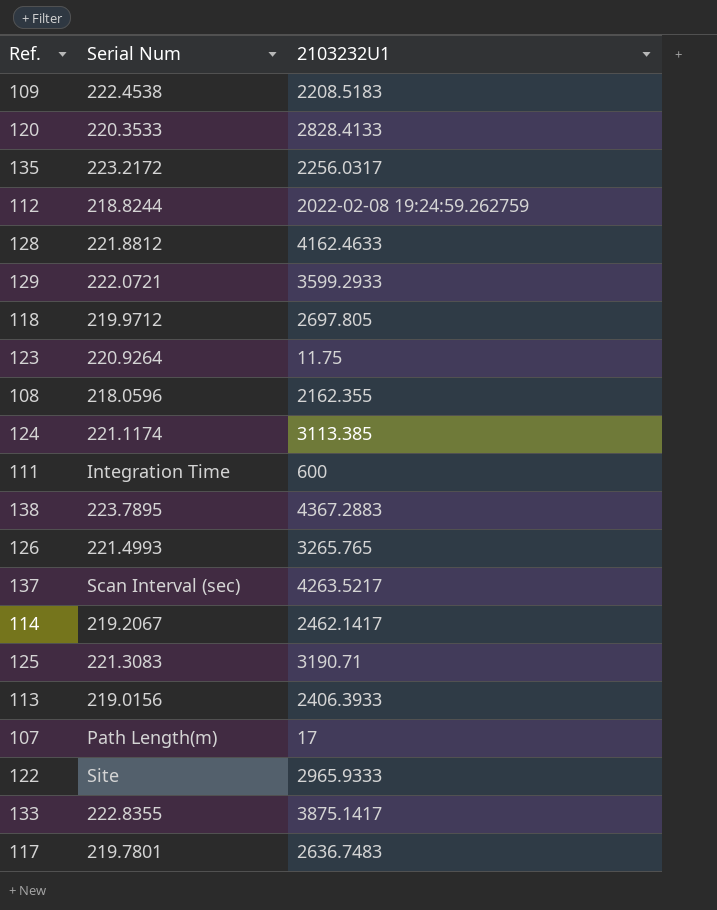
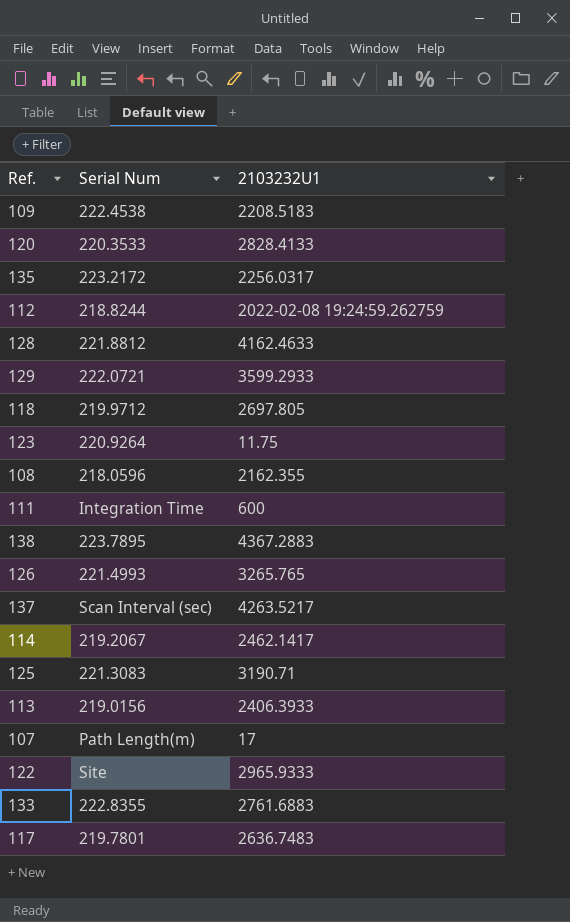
row 124: 221.1174 | 3113.385 -> none
133 | 2103232U1: 3875.1417 -> 2761.6883

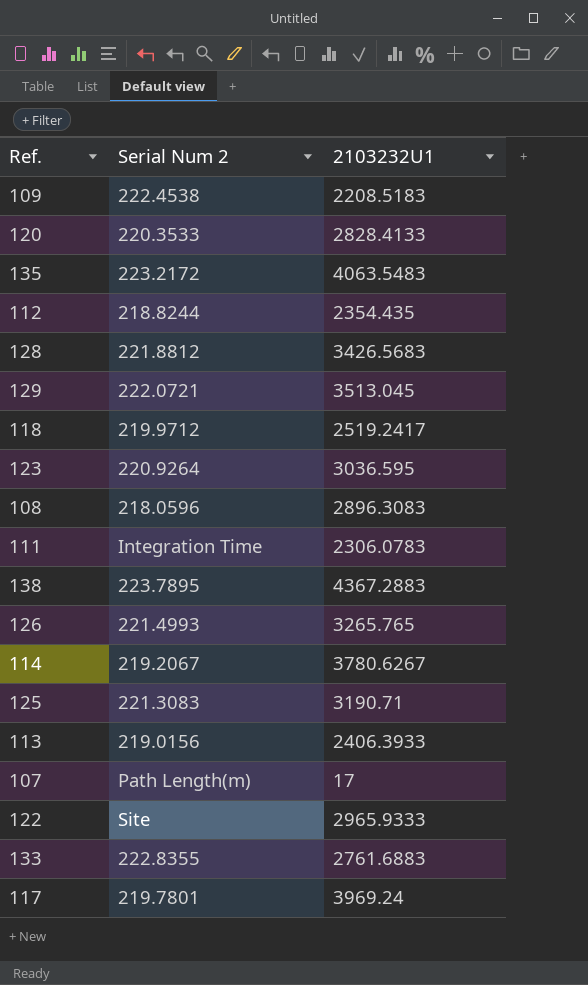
column name: Serial Num -> Serial Num 2
row 137: Scan Interval (sec) | 4263.5217 -> none
135 | 2103232U1: 2256.0317 -> 4063.5483
112 | 2103232U1: 2022-02-08 19:24:59.262759 -> 2354.435
128 | 2103232U1: 4162.4633 -> 3426.5683
129 | 2103232U1: 3599.2933 -> 3513.045
118 | 2103232U1: 2697.805 -> 2519.2417
123 | 2103232U1: 11.75 -> 3036.595
108 | 2103232U1: 2162.355 -> 2896.3083
111 | 2103232U1: 600 -> 2306.0783
114 | 2103232U1: 2462.1417 -> 3780.6267
117 | 2103232U1: 2636.7483 -> 3969.24

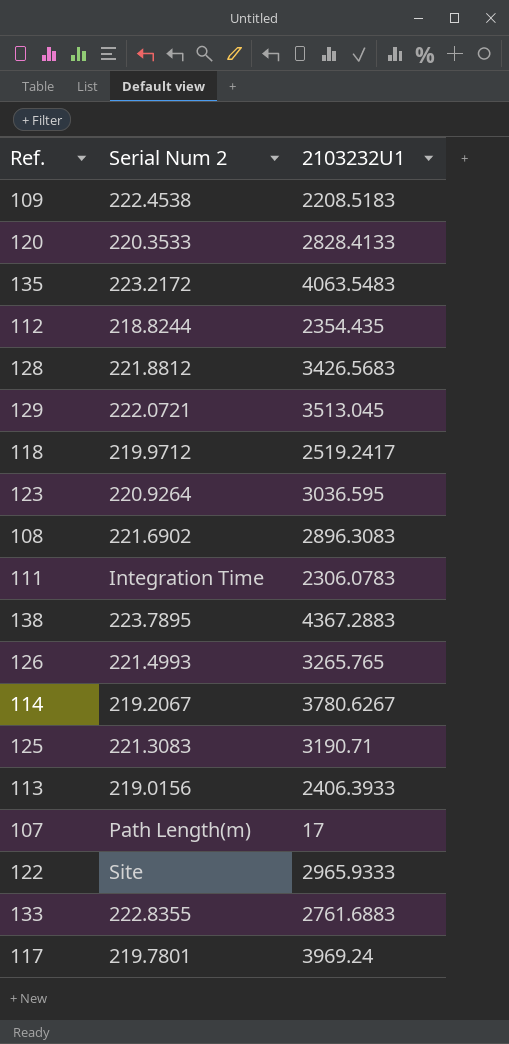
108 | Serial Num 2: 218.0596 -> 221.6902

